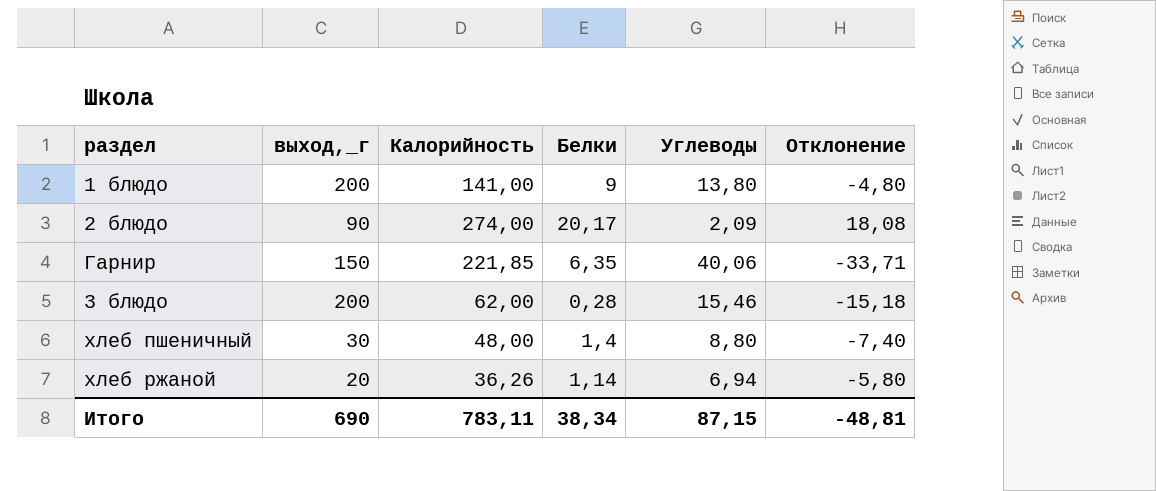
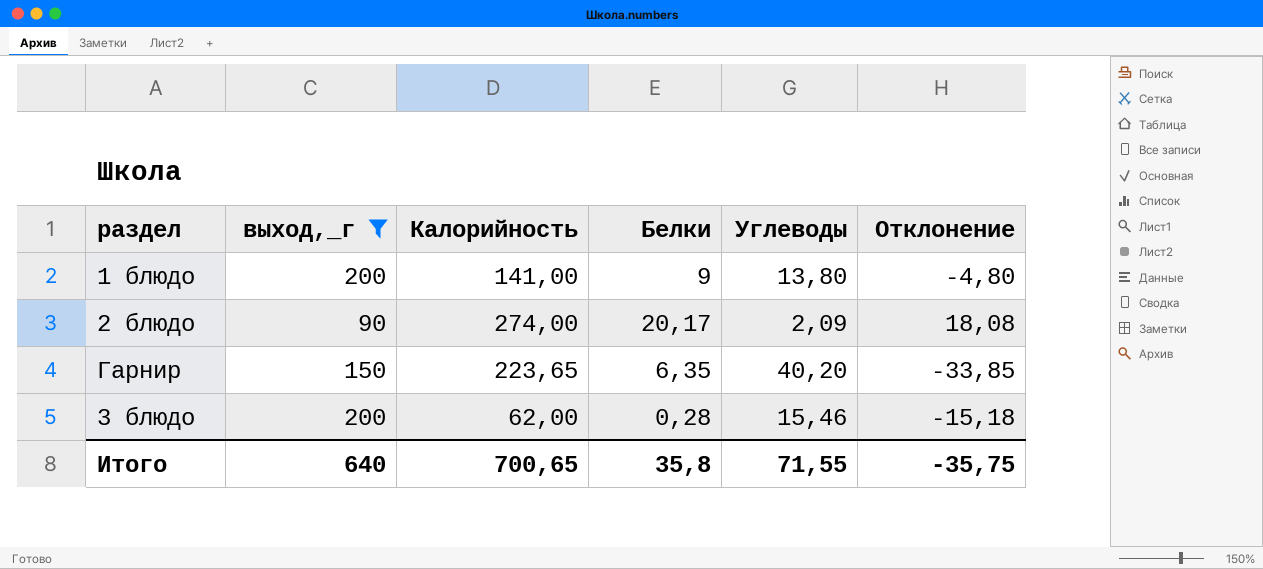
filter: none -> выход,_г >= 90
Гарнир | Калорийность: 221,85 -> 223,65
Гарнир | Углеводы: 40,06 -> 40,20
Гарнир | Отклонение: -33,71 -> -33,85
Итого | выход,_г: 690 -> 640
Итого | Калорийность: 783,11 -> 700,65
Итого | Белки: 38,34 -> 35,8
Итого | Углеводы: 87,15 -> 71,55
Итого | Отклонение: -48,81 -> -35,75

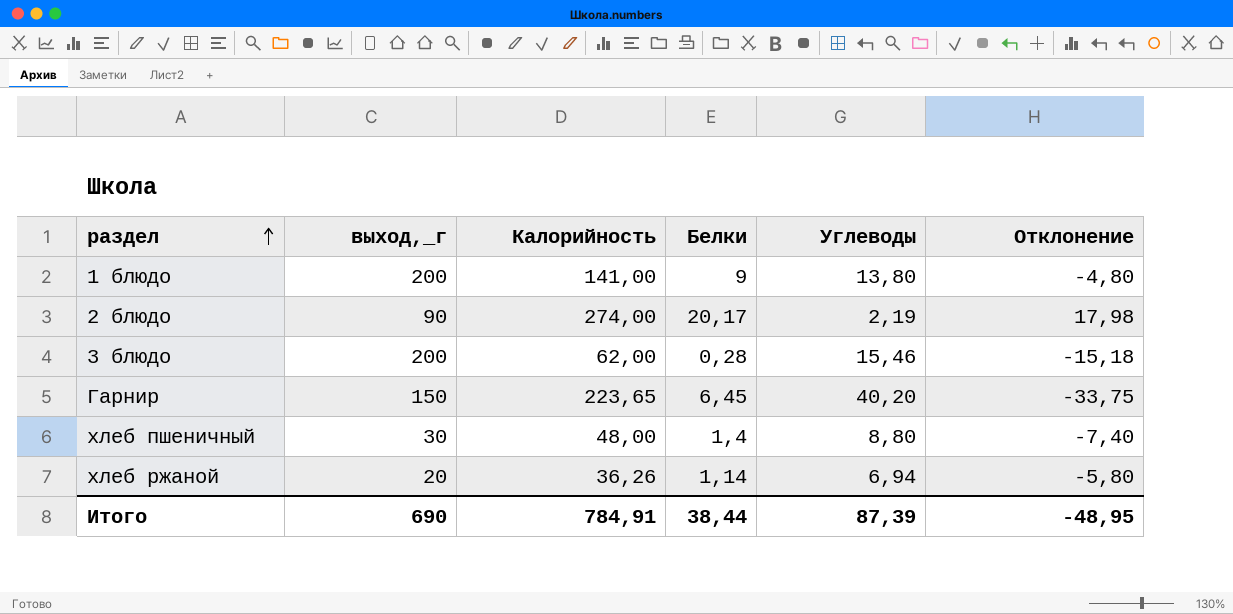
filter: выход,_г >= 90 -> none
row order: none -> раздел ascending
2 блюдо | Углеводы: 2,09 -> 2,19
2 блюдо | Отклонение: 18,08 -> 17,98
Гарнир | Белки: 6,35 -> 6,45
Гарнир | Отклонение: -33,85 -> -33,75
Итого | выход,_г: 640 -> 690
Итого | Калорийность: 700,65 -> 784,91
Итого | Белки: 35,8 -> 38,44
Итого | Углеводы: 71,55 -> 87,39
Итого | Отклонение: -35,75 -> -48,95

